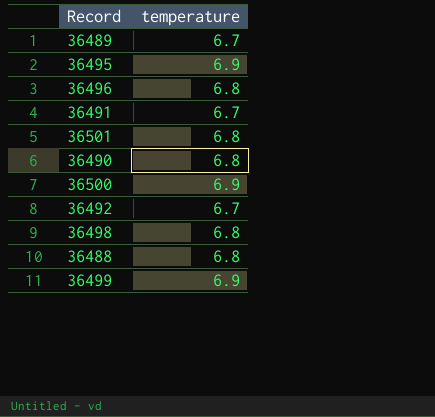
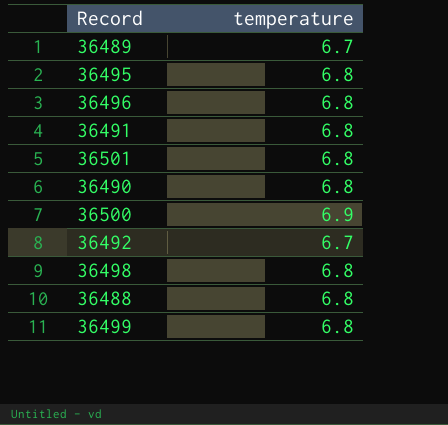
36495 | temperature: 6.9 -> 6.8
36491 | temperature: 6.7 -> 6.8
36499 | temperature: 6.9 -> 6.8

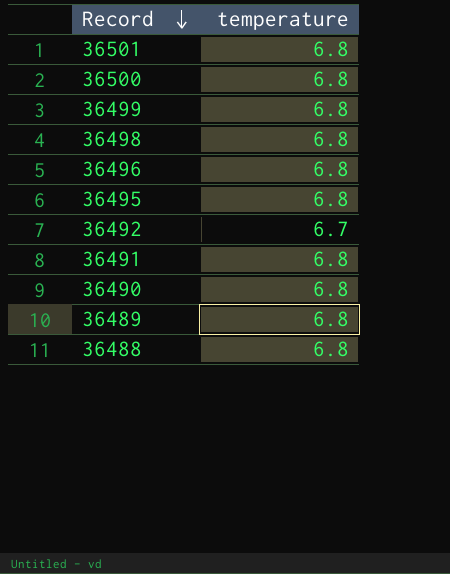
row order: none -> Record descending
36500 | temperature: 6.9 -> 6.8
36489 | temperature: 6.7 -> 6.8

